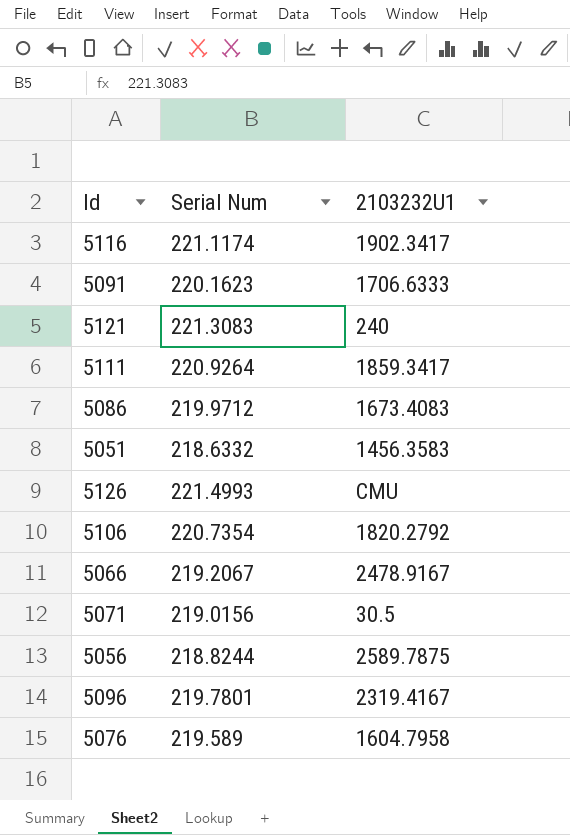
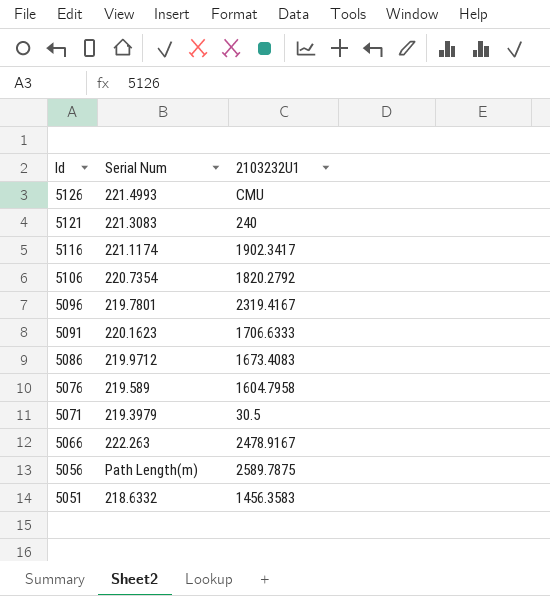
row order: none -> Id descending
row 5111: 220.9264 | 1859.3417 -> none
5071 | Serial Num: 219.0156 -> 219.3979
5066 | Serial Num: 219.2067 -> 222.263
5056 | Serial Num: 218.8244 -> Path Length(m)

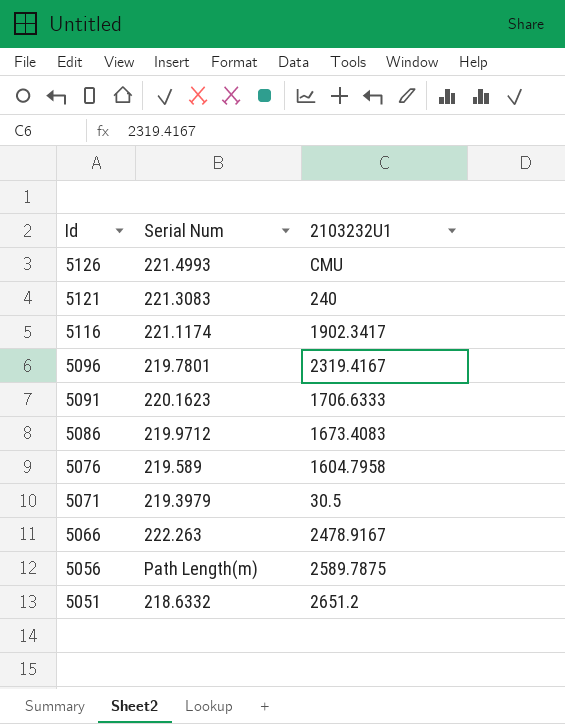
row 5106: 220.7354 | 1820.2792 -> none
5051 | 2103232U1: 1456.3583 -> 2651.2

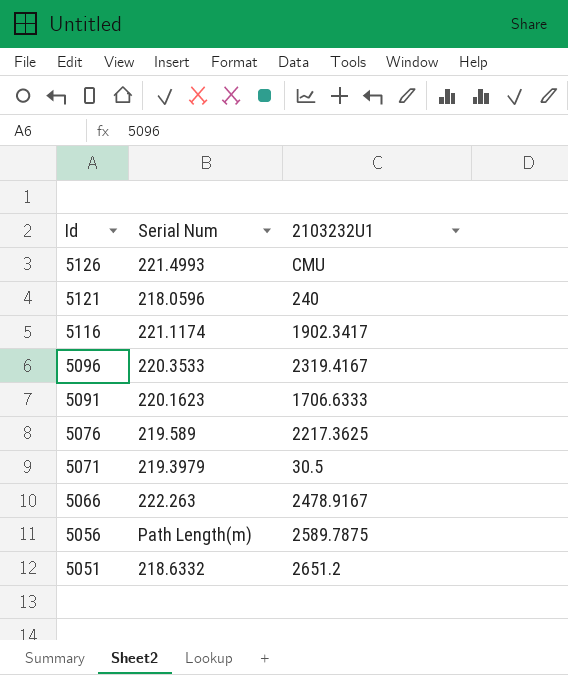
row 5086: 219.9712 | 1673.4083 -> none
5121 | Serial Num: 221.3083 -> 218.0596
5096 | Serial Num: 219.7801 -> 220.3533
5076 | 2103232U1: 1604.7958 -> 2217.3625

